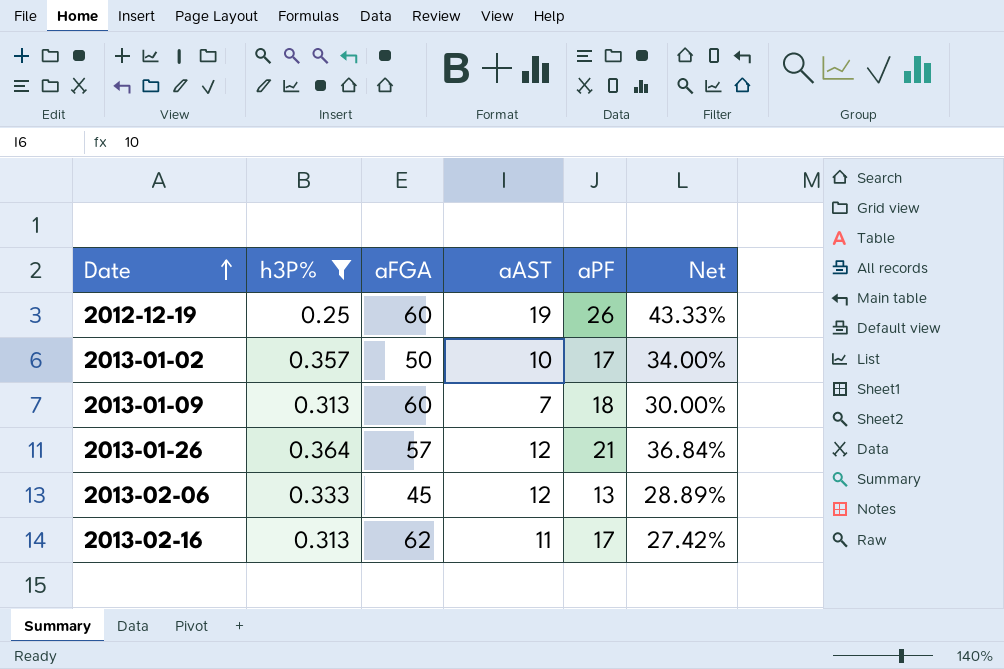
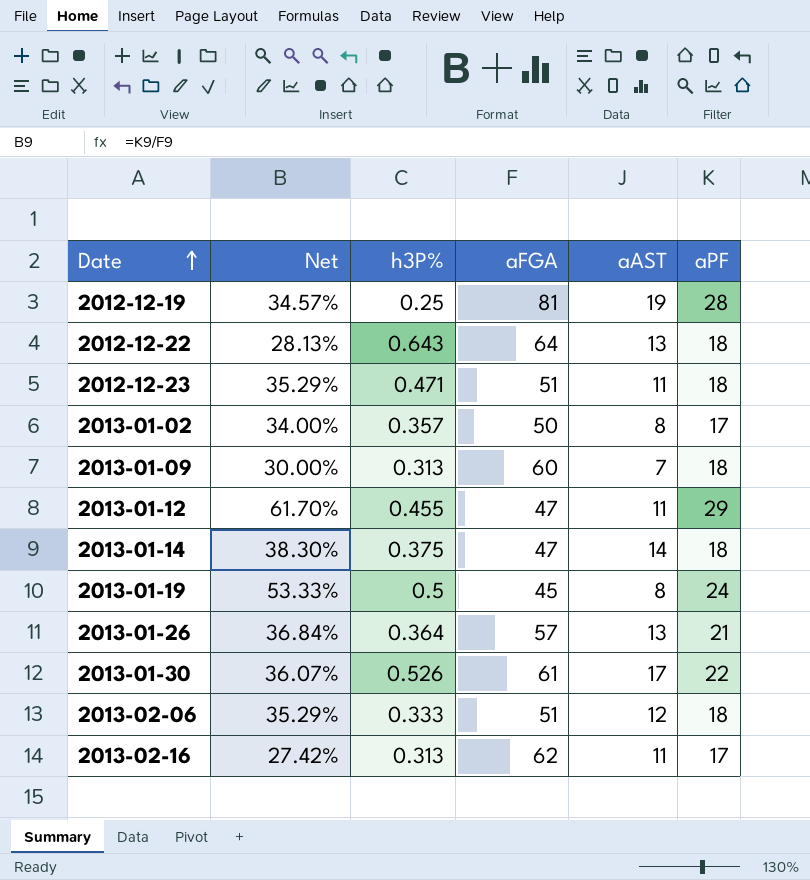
filter: h3P% <= 0.364 -> none
column Net | position: 6 -> 2
2012-12-19 | Net: 43.33% -> 34.57%
2012-12-19 | aFGA: 60 -> 81
2012-12-19 | aPF: 26 -> 28
2013-01-02 | aAST: 10 -> 8
2013-01-26 | aAST: 12 -> 13
2013-02-06 | Net: 28.89% -> 35.29%
2013-02-06 | aFGA: 45 -> 51
2013-02-06 | aPF: 13 -> 18

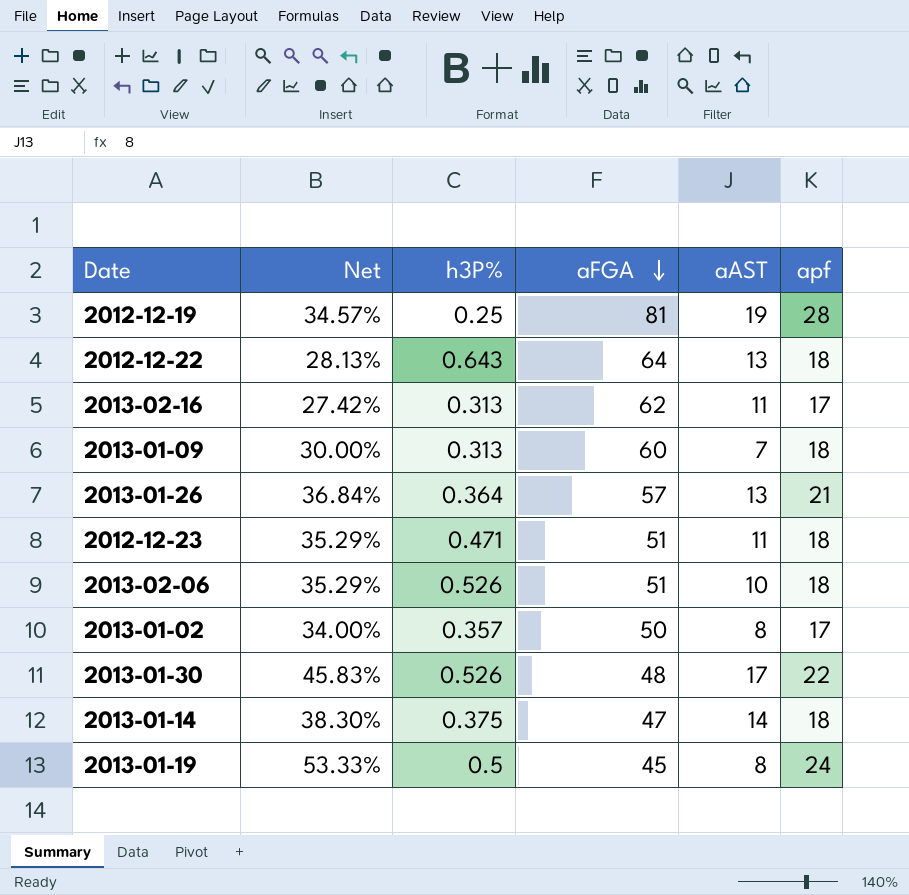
row order: Date ascending -> aFGA descending
column name: aPF -> apf
row 2013-01-12: 61.70% | 0.455 | 47 | 11 | 29 -> none
2013-02-06 | h3P%: 0.333 -> 0.526
2013-02-06 | aAST: 12 -> 10
2013-01-30 | Net: 36.07% -> 45.83%
2013-01-30 | aFGA: 61 -> 48

